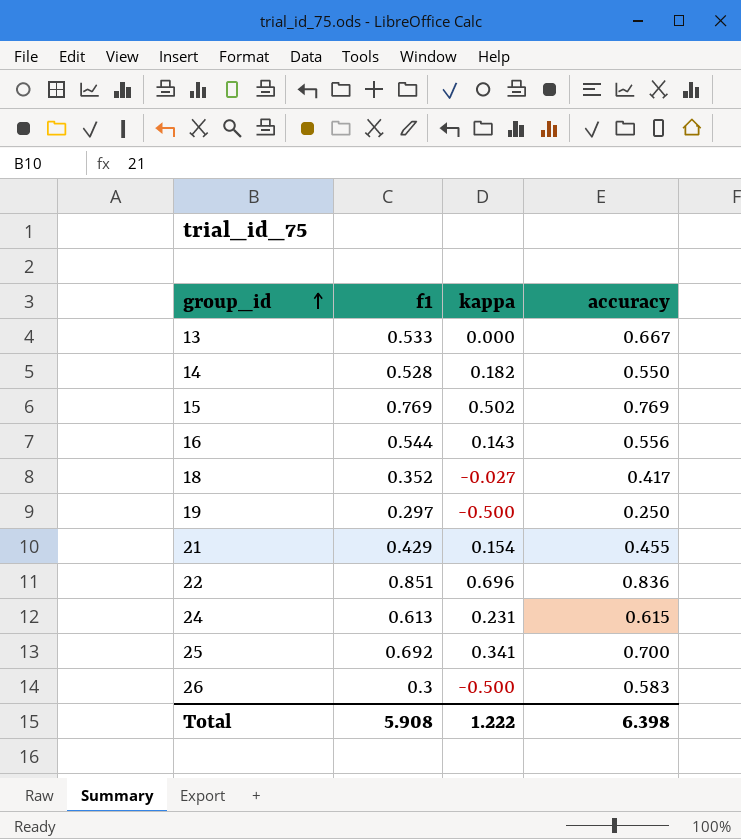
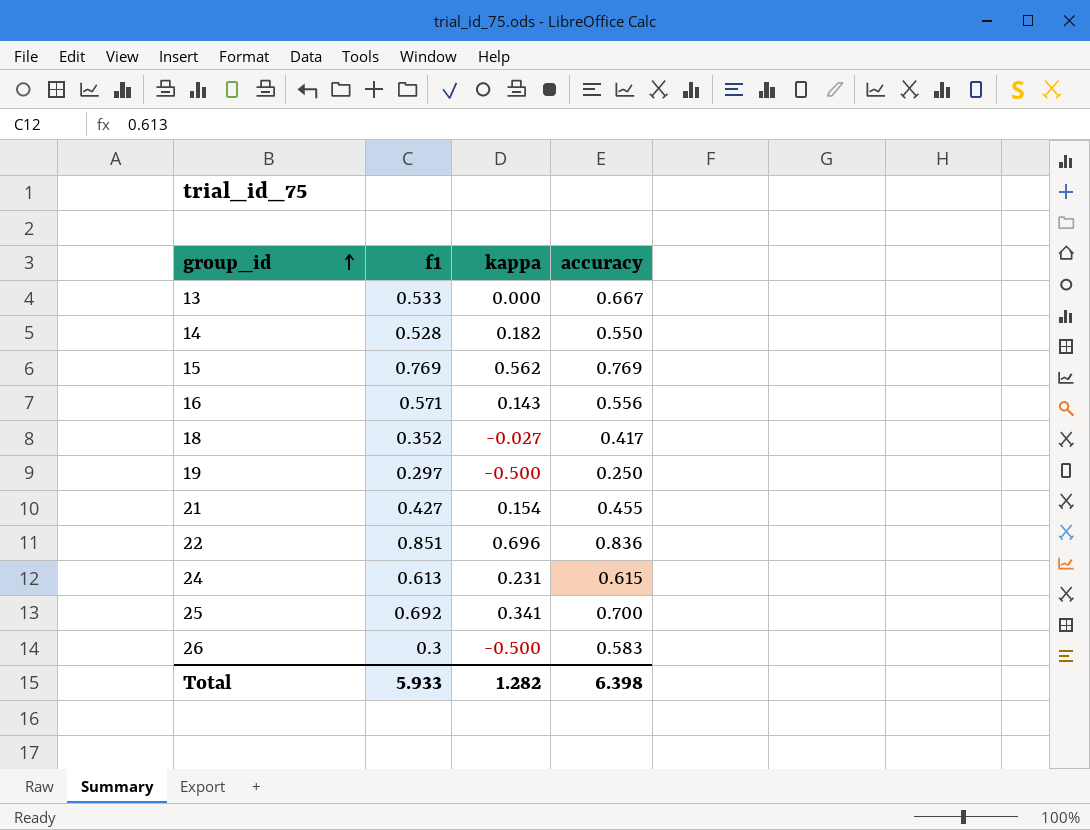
15 | kappa: 0.502 -> 0.562
16 | f1: 0.544 -> 0.571
21 | f1: 0.429 -> 0.427
Total | f1: 5.908 -> 5.933
Total | kappa: 1.222 -> 1.282

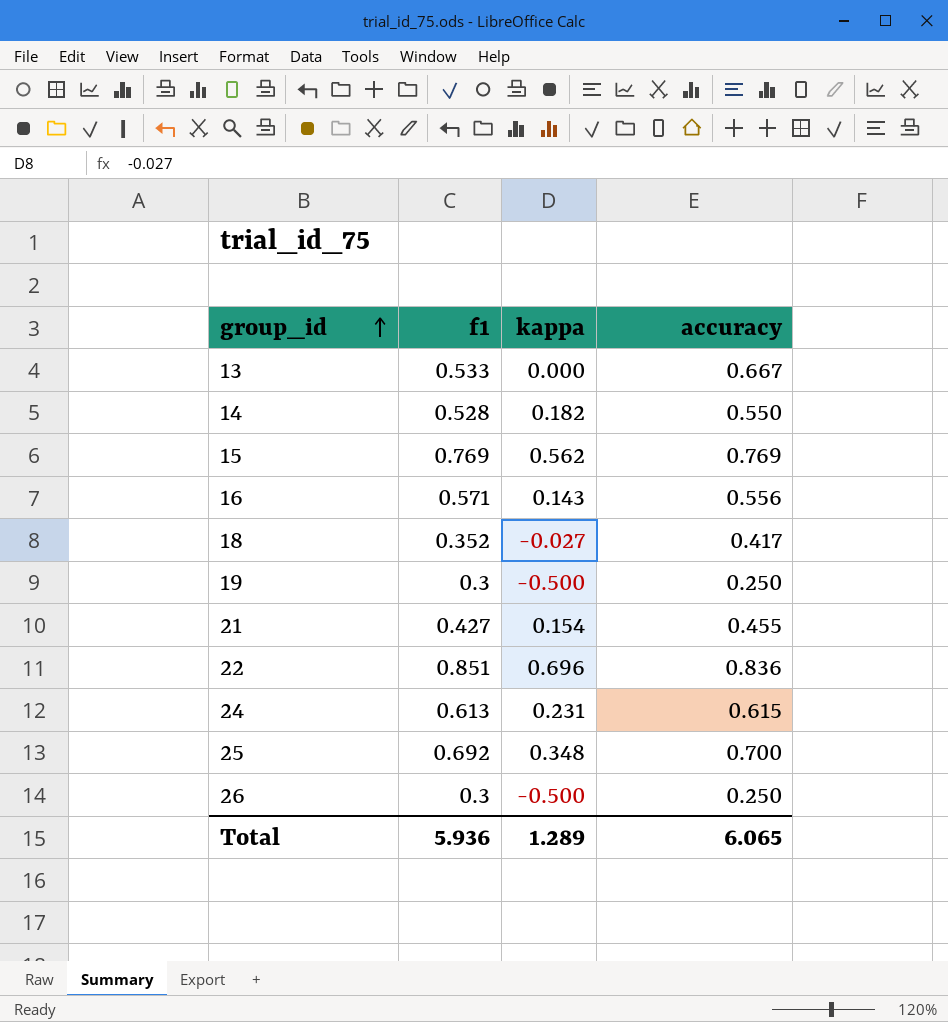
19 | f1: 0.297 -> 0.3
25 | kappa: 0.341 -> 0.348
26 | accuracy: 0.583 -> 0.250
Total | f1: 5.933 -> 5.936
Total | kappa: 1.282 -> 1.289
Total | accuracy: 6.398 -> 6.065

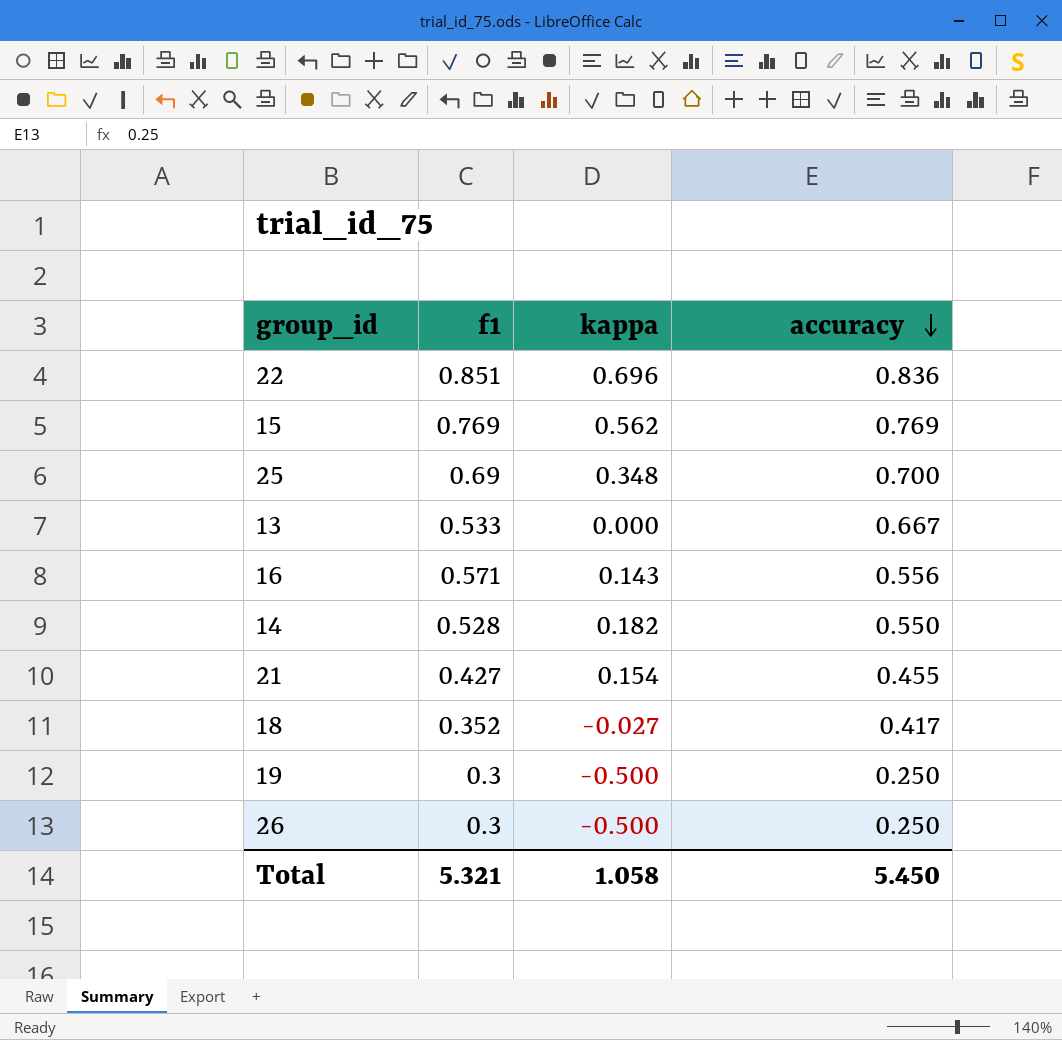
row order: group_id ascending -> accuracy descending
row 24: 0.613 | 0.231 | 0.615 -> none
25 | f1: 0.692 -> 0.69
Total | f1: 5.936 -> 5.321
Total | kappa: 1.289 -> 1.058
Total | accuracy: 6.065 -> 5.450

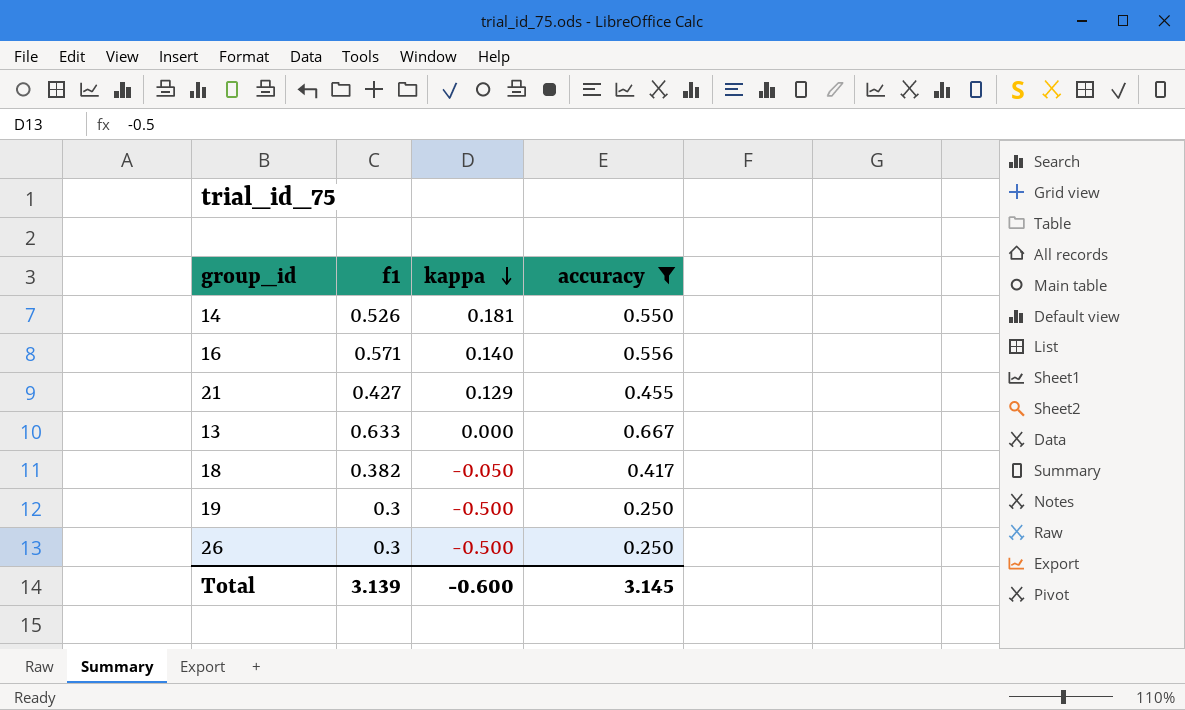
filter: none -> accuracy <= 0.667
row order: accuracy descending -> kappa descending
14 | f1: 0.528 -> 0.526
14 | kappa: 0.182 -> 0.181
16 | kappa: 0.143 -> 0.140
21 | kappa: 0.154 -> 0.129
13 | f1: 0.533 -> 0.633
18 | f1: 0.352 -> 0.382
18 | kappa: -0.027 -> -0.050
Total | f1: 5.321 -> 3.139
Total | kappa: 1.058 -> -0.600
Total | accuracy: 5.450 -> 3.145

